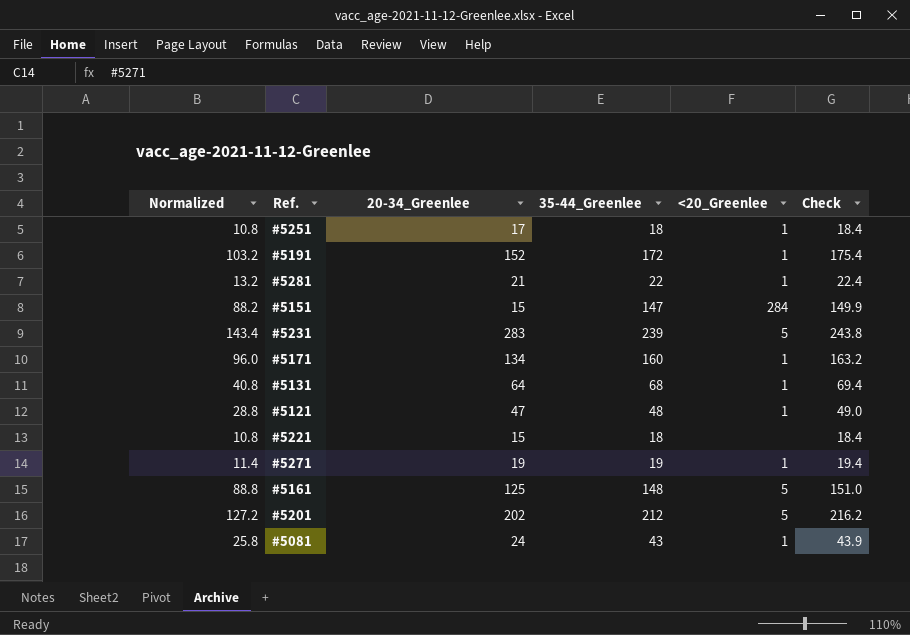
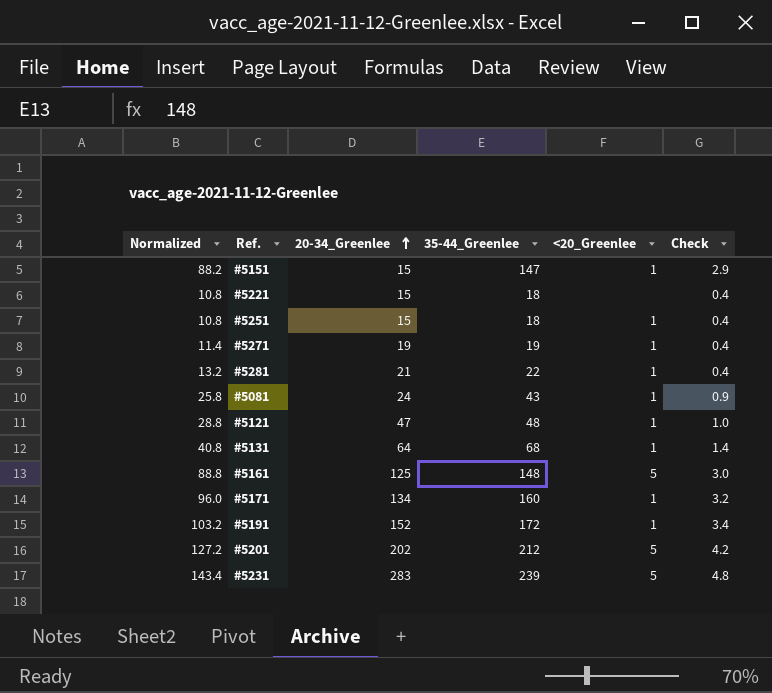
row order: none -> 20-34_Greenlee ascending
column Check | formula: [35-44_Greenlee] * 1.02 -> [35-44_Greenlee] * 0.02
#5151 | <20_Greenlee: 284 -> 1
#5251 | 20-34_Greenlee: 17 -> 15

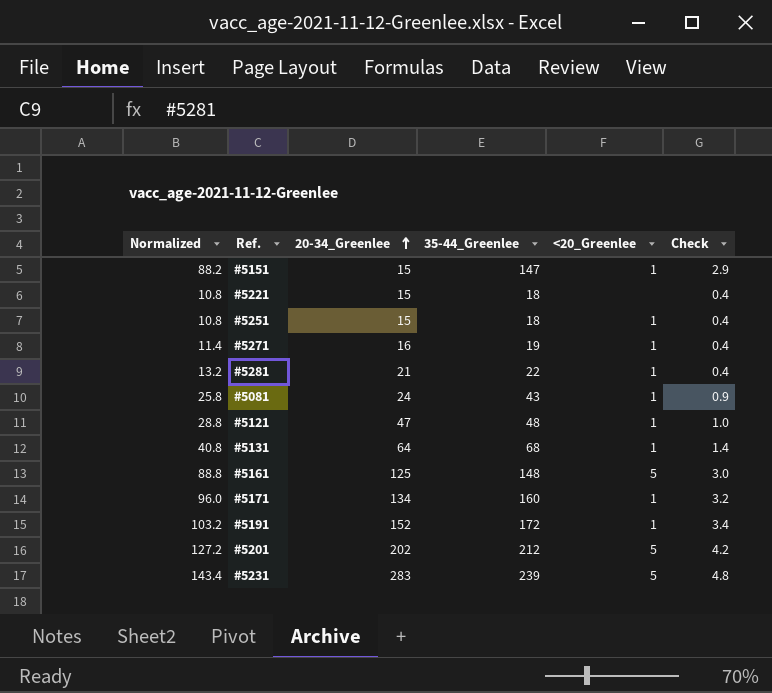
#5271 | 20-34_Greenlee: 19 -> 16

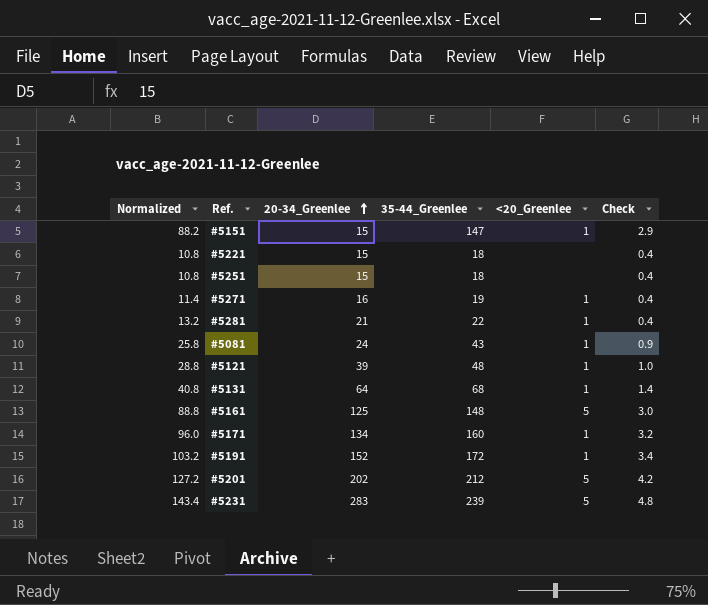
#5251 | <20_Greenlee: 1 -> none
#5121 | 20-34_Greenlee: 47 -> 39

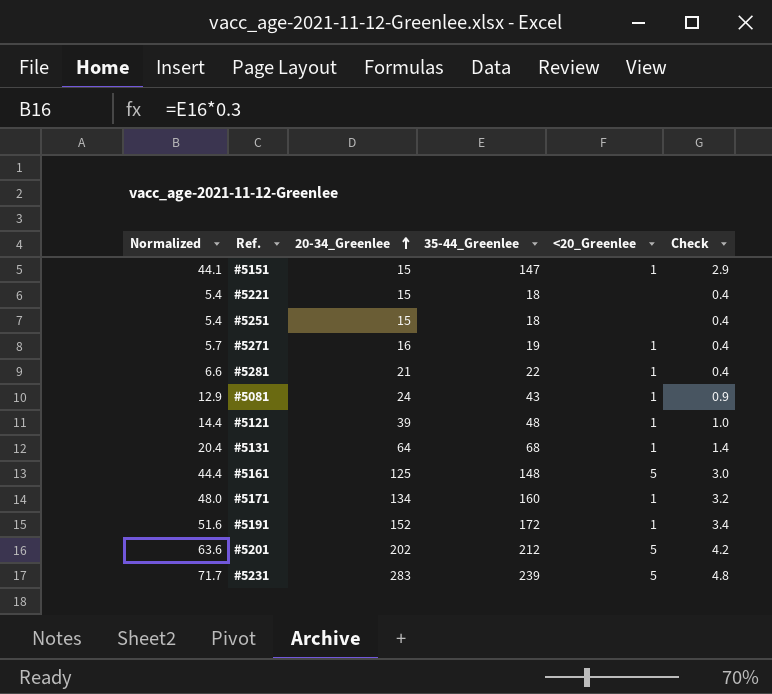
column Normalized | formula: [35-44_Greenlee] * 0.6 -> [35-44_Greenlee] * 0.3

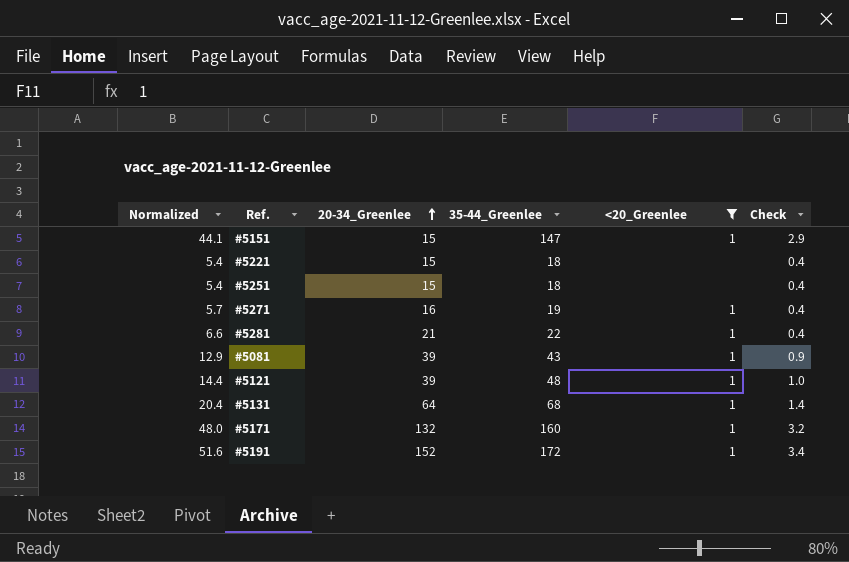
filter: none -> <20_Greenlee != 5
#5081 | 20-34_Greenlee: 24 -> 39
#5171 | 20-34_Greenlee: 134 -> 132

